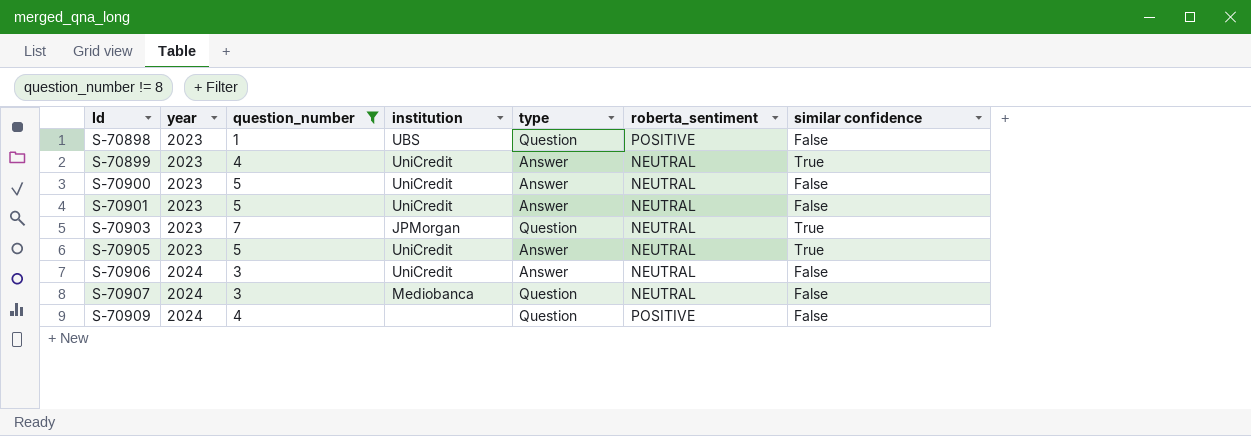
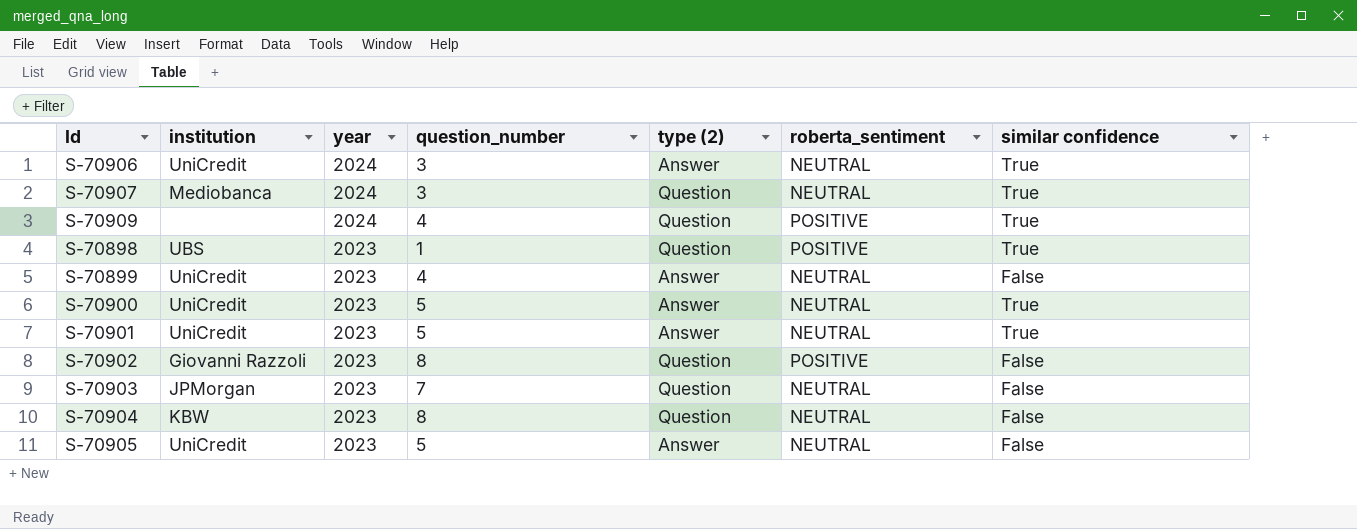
filter: question_number != 8 -> none
row order: Id ascending -> year descending
column institution | position: 4 -> 2
column name: type -> type (2)
S-70906 | similar confidence: False -> True
S-70907 | similar confidence: False -> True
S-70909 | similar confidence: False -> True
S-70898 | similar confidence: False -> True
S-70899 | similar confidence: True -> False
S-70900 | similar confidence: False -> True
S-70901 | similar confidence: False -> True
S-70903 | similar confidence: True -> False
S-70905 | similar confidence: True -> False

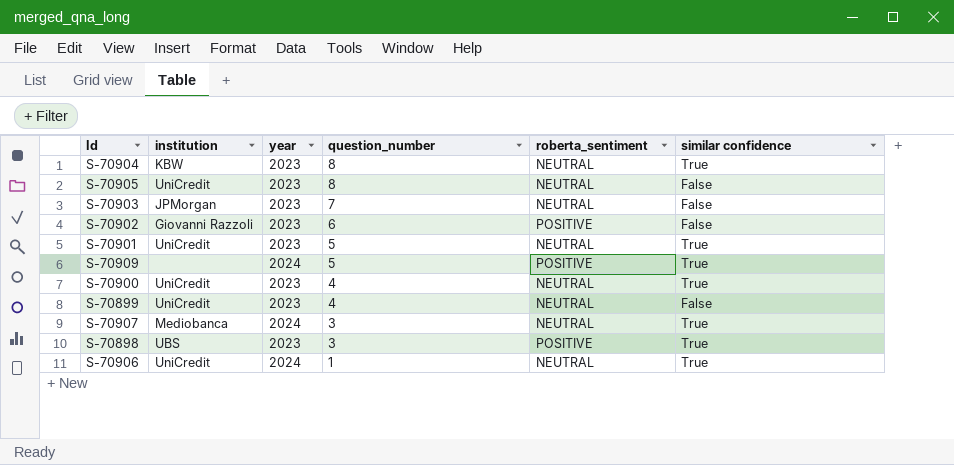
row order: year descending -> question_number descending
column type (2) | position: 5 -> none
S-70904 | similar confidence: False -> True
S-70905 | question_number: 5 -> 8
S-70902 | question_number: 8 -> 6
S-70909 | question_number: 4 -> 5
S-70900 | question_number: 5 -> 4
S-70898 | question_number: 1 -> 3
S-70906 | question_number: 3 -> 1

